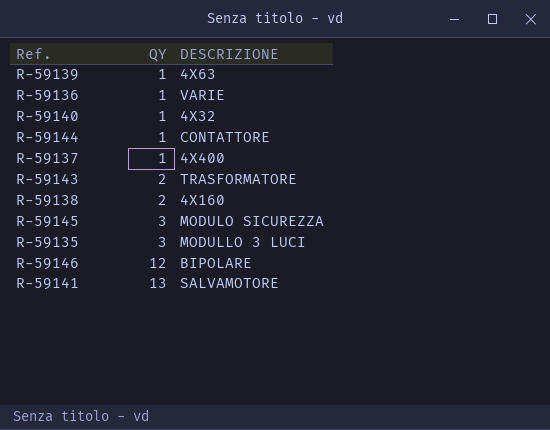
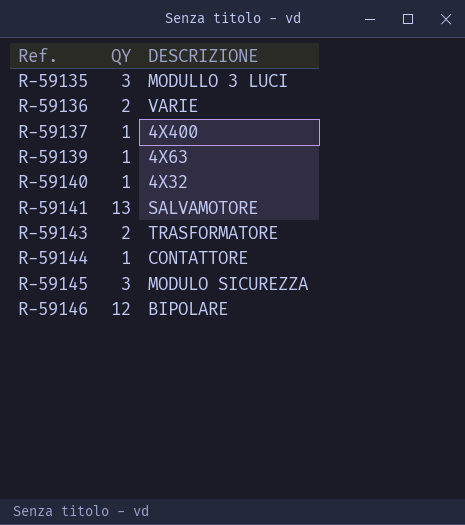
row order: QY ascending -> Ref. ascending
row R-59138: 2 | 4X160 -> none
R-59136 | QY: 1 -> 2

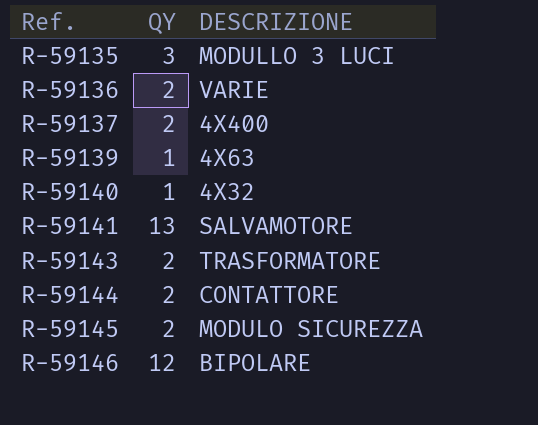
R-59137 | QY: 1 -> 2
R-59144 | QY: 1 -> 2
R-59145 | QY: 3 -> 2

